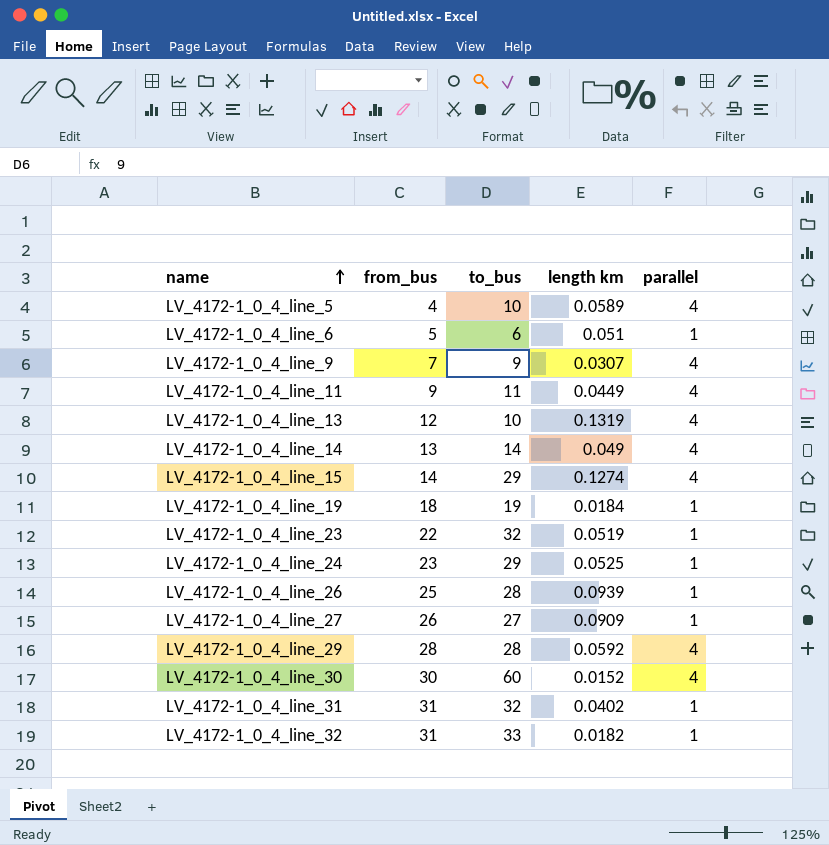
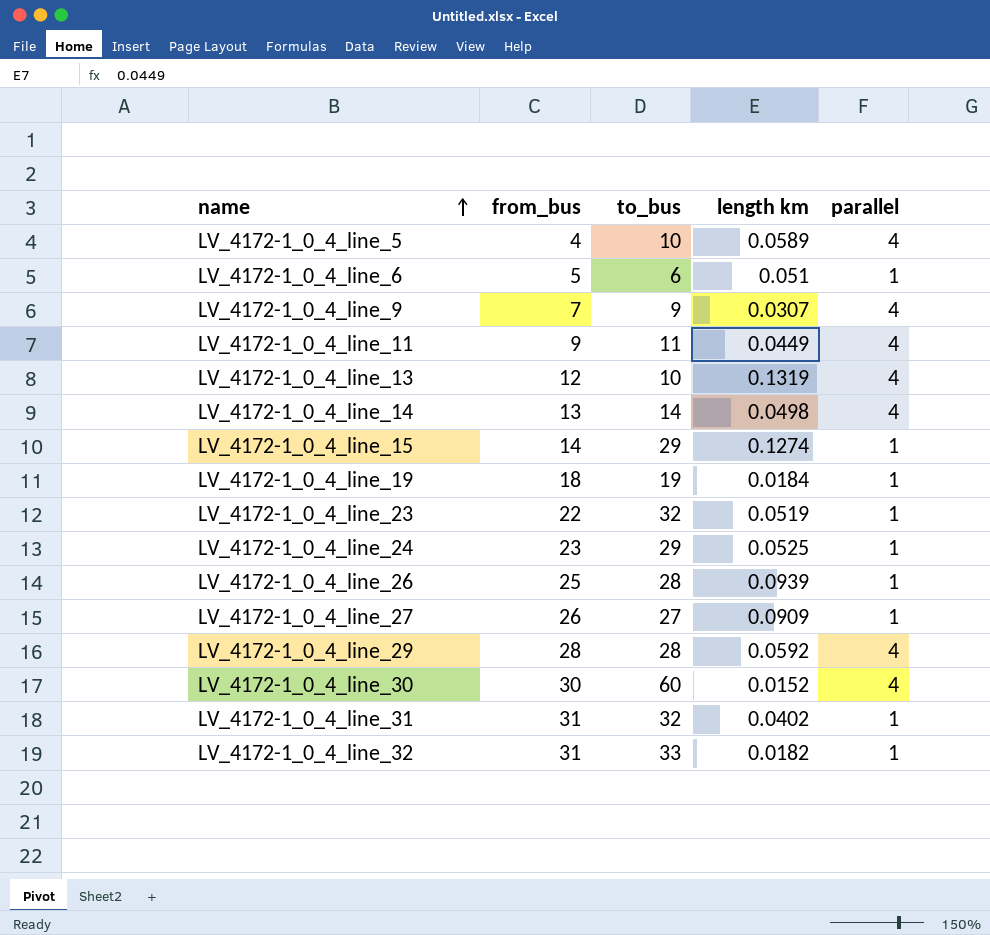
LV_4172-1_0_4_line_14 | length km: 0.049 -> 0.0498
LV_4172-1_0_4_line_15 | parallel: 4 -> 1

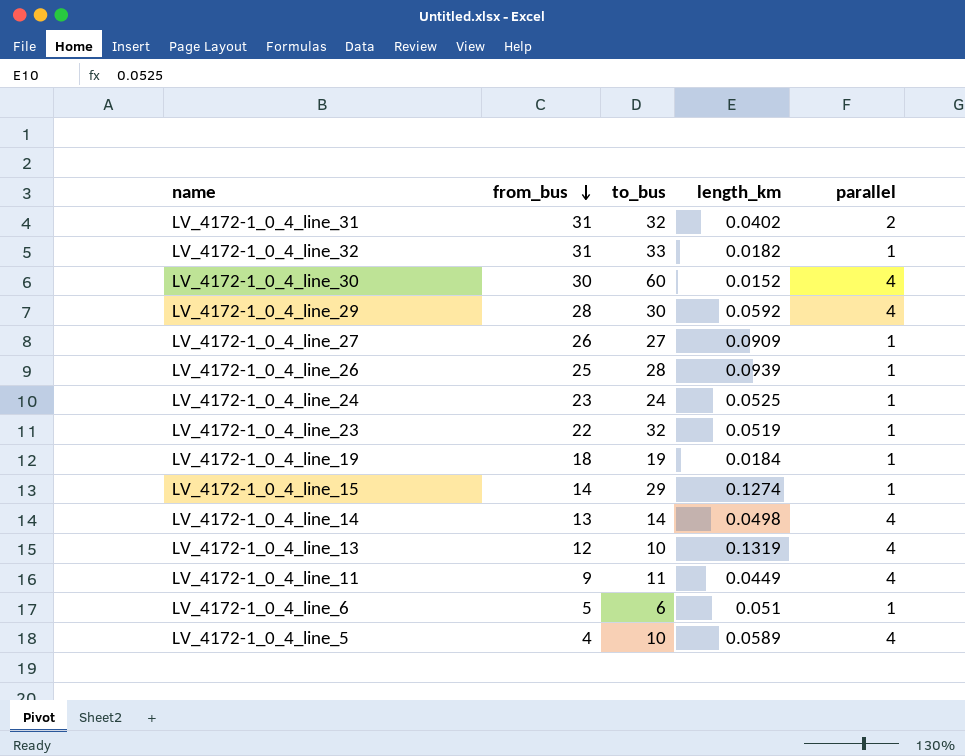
row order: name ascending -> from_bus descending
column name: length km -> length_km
row LV_4172-1_0_4_line_9: 7 | 9 | 0.0307 | 4 -> none
LV_4172-1_0_4_line_31 | parallel: 1 -> 2
LV_4172-1_0_4_line_29 | to_bus: 28 -> 30
LV_4172-1_0_4_line_24 | to_bus: 29 -> 24

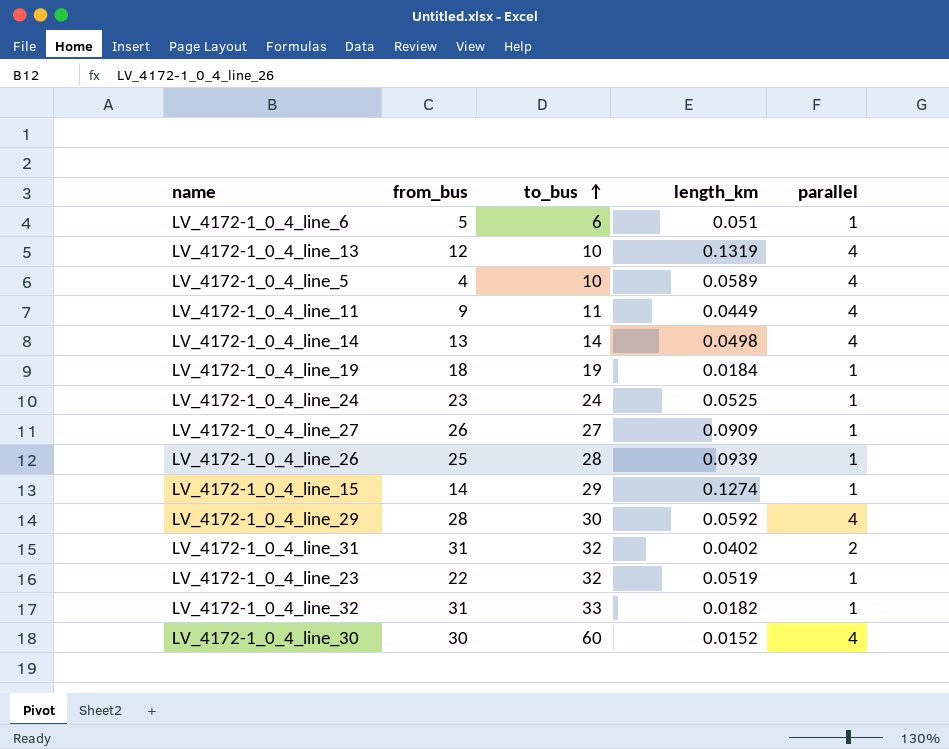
row order: from_bus descending -> to_bus ascending

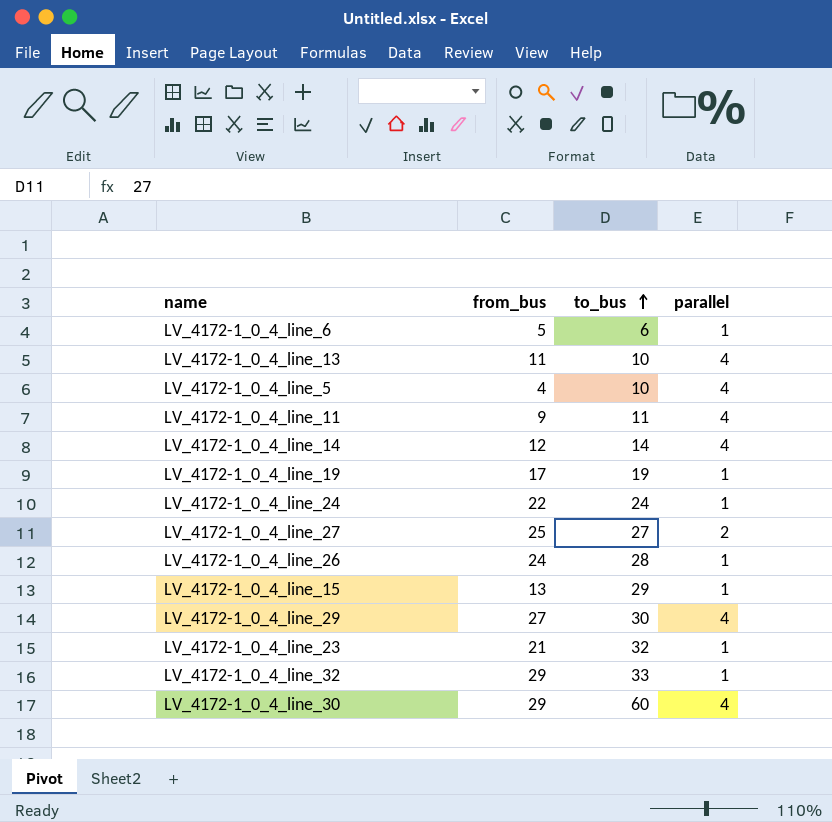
column length_km | position: 4 -> none
row LV_4172-1_0_4_line_31: 31 | 32 | 0.0402 | 2 -> none
LV_4172-1_0_4_line_13 | from_bus: 12 -> 11
LV_4172-1_0_4_line_14 | from_bus: 13 -> 12
LV_4172-1_0_4_line_19 | from_bus: 18 -> 17
LV_4172-1_0_4_line_24 | from_bus: 23 -> 22
LV_4172-1_0_4_line_27 | from_bus: 26 -> 25
LV_4172-1_0_4_line_27 | parallel: 1 -> 2
LV_4172-1_0_4_line_26 | from_bus: 25 -> 24
LV_4172-1_0_4_line_15 | from_bus: 14 -> 13
LV_4172-1_0_4_line_29 | from_bus: 28 -> 27
LV_4172-1_0_4_line_23 | from_bus: 22 -> 21
LV_4172-1_0_4_line_32 | from_bus: 31 -> 29
LV_4172-1_0_4_line_30 | from_bus: 30 -> 29

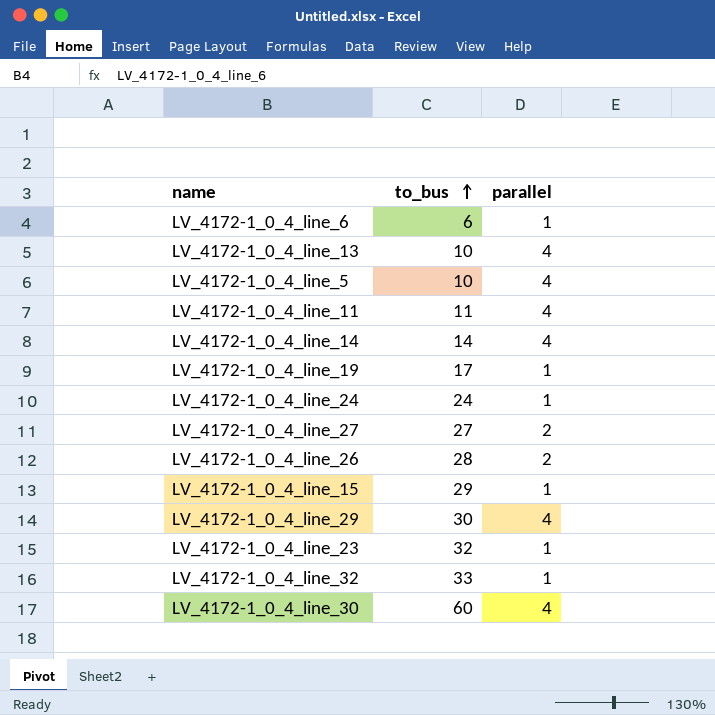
column from_bus | position: 2 -> none
LV_4172-1_0_4_line_19 | to_bus: 19 -> 17
LV_4172-1_0_4_line_26 | parallel: 1 -> 2

